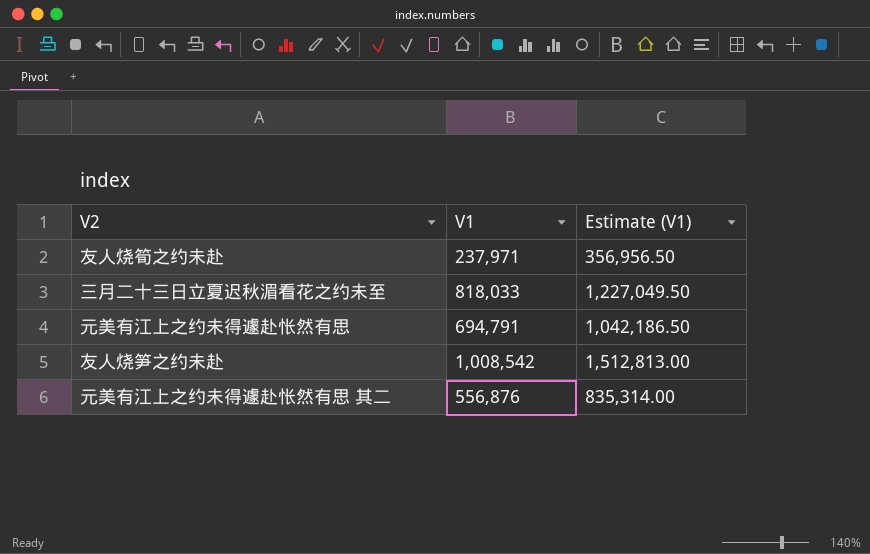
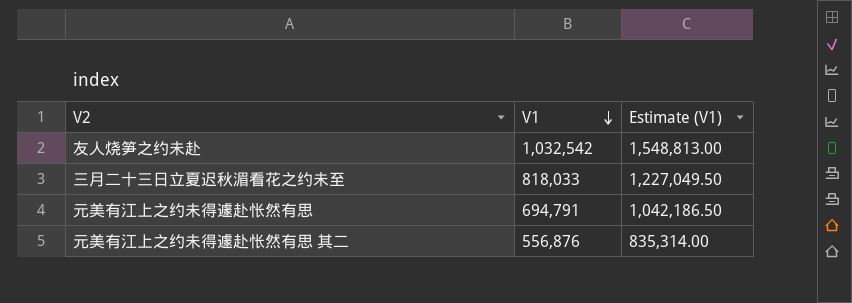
row order: none -> V1 descending
row 友人烧筍之约未赴: 237,971 | 356,956.50 -> none
友人烧笋之约未赴 | V1: 1,008,542 -> 1,032,542
友人烧笋之约未赴 | Estimate (V1): 1,512,813.00 -> 1,548,813.00

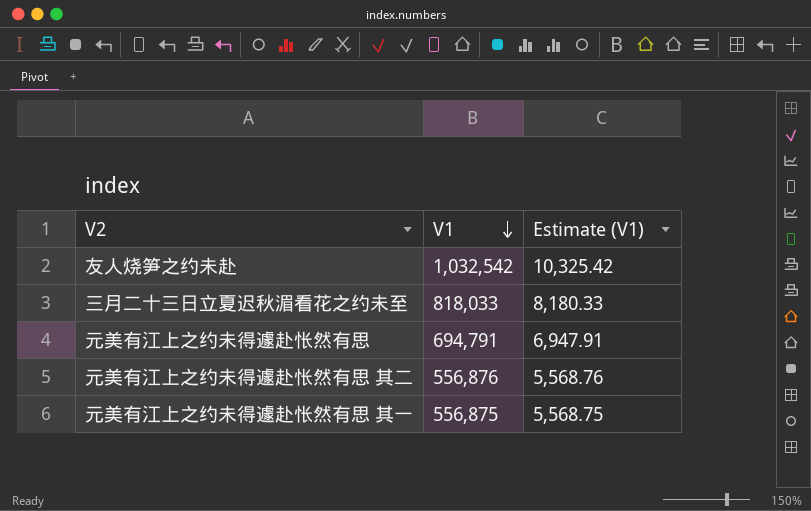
column Estimate (V1) | formula: [V1] * 1.5 -> [V1] * 0.01
row 元美有江上之约未得遽赴怅然有思 其一: none -> 556,875 | 5,568.75

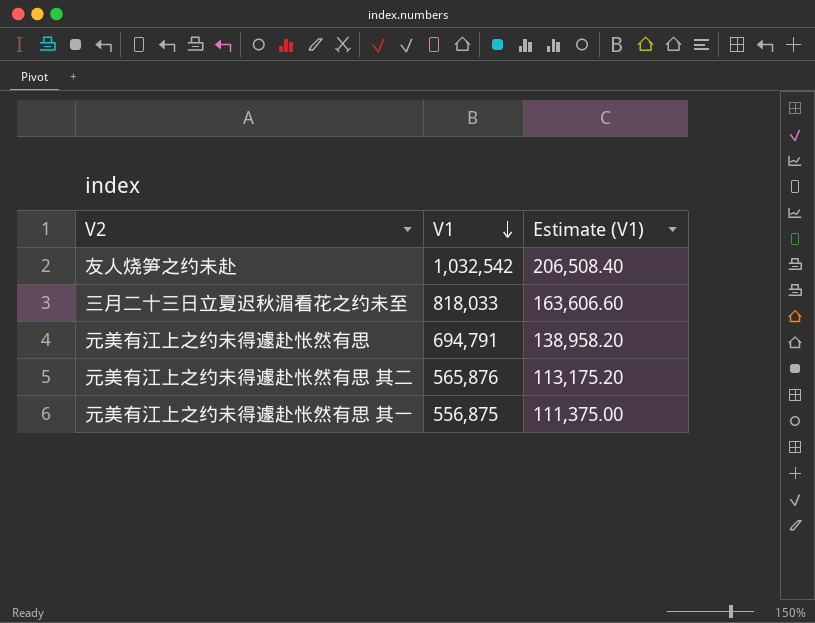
column Estimate (V1) | formula: [V1] * 0.01 -> [V1] * 0.2
元美有江上之约未得遽赴怅然有思 其二 | V1: 556,876 -> 565,876

